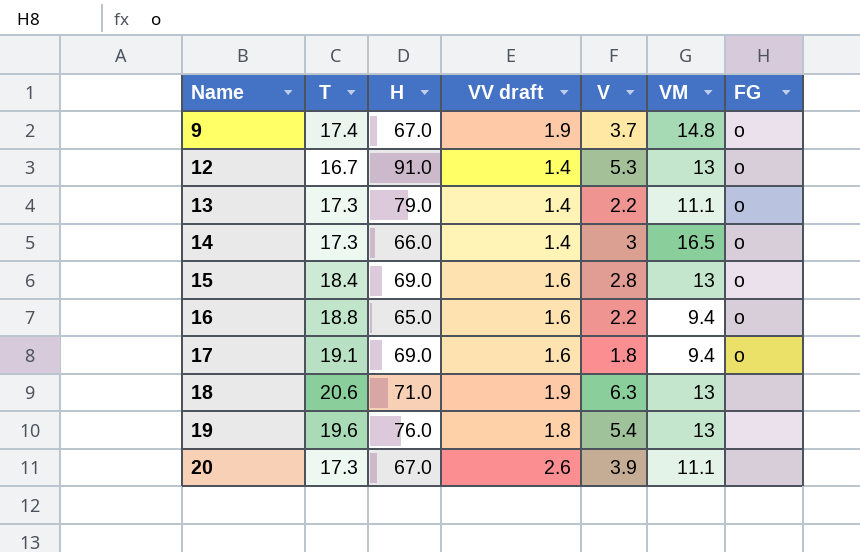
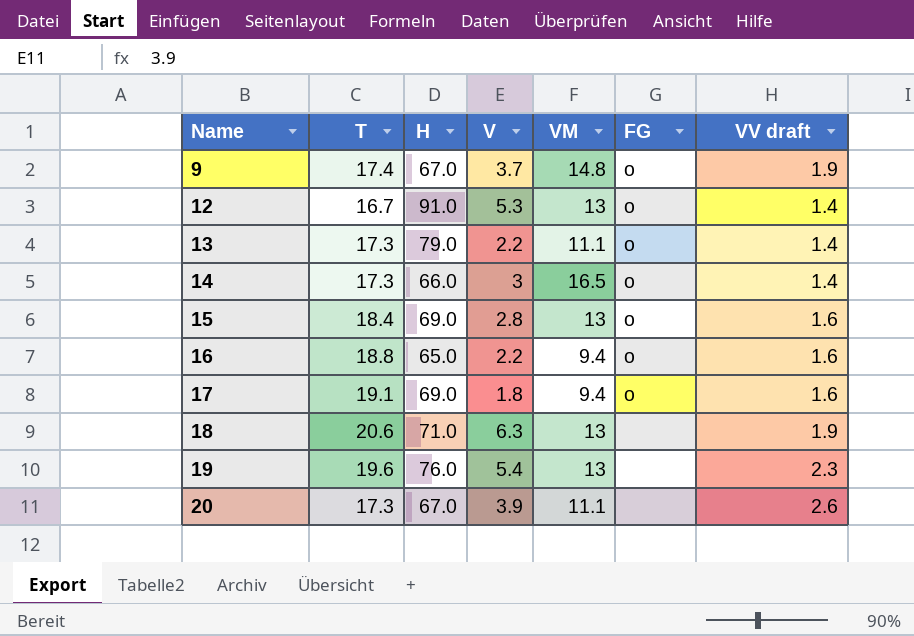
column VV draft | position: 4 -> 7
19 | VV draft: 1.8 -> 2.3

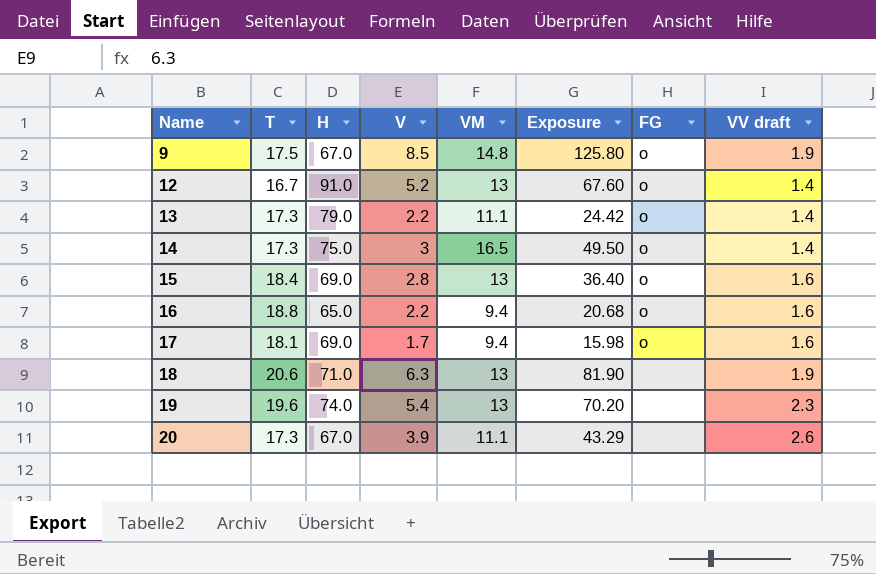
column Exposure | formula: none -> [V] * [VM]
9 | T: 17.4 -> 17.5
9 | V: 3.7 -> 8.5
12 | V: 5.3 -> 5.2
14 | H: 66.0 -> 75.0
17 | T: 19.1 -> 18.1
17 | V: 1.8 -> 1.7
19 | H: 76.0 -> 74.0

